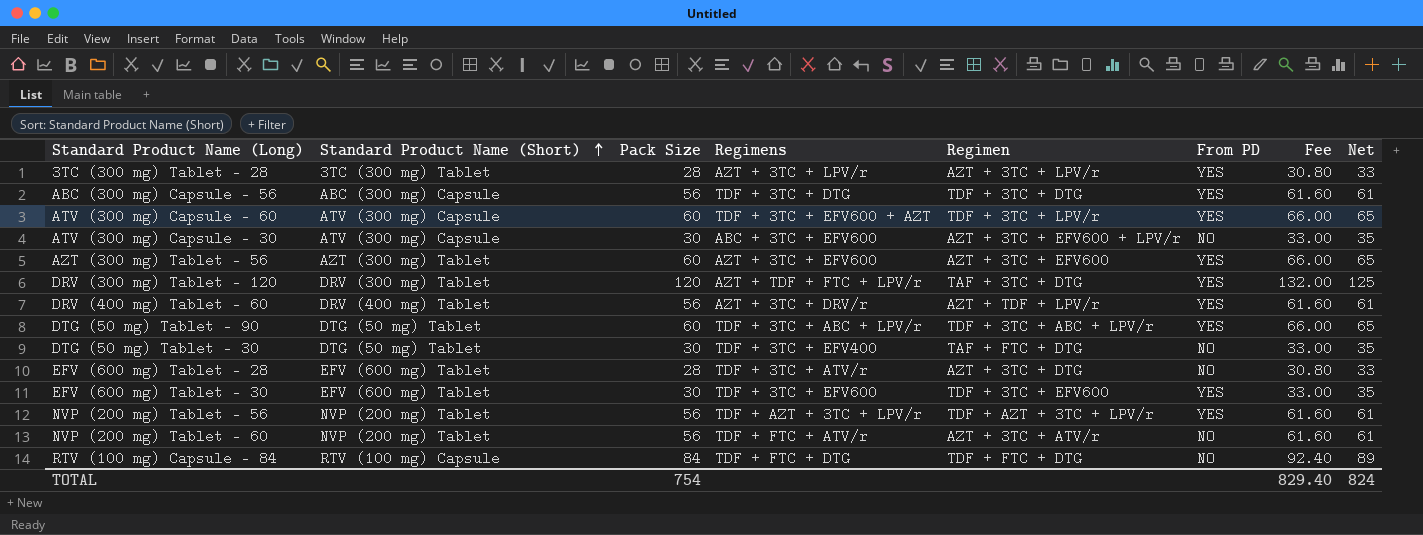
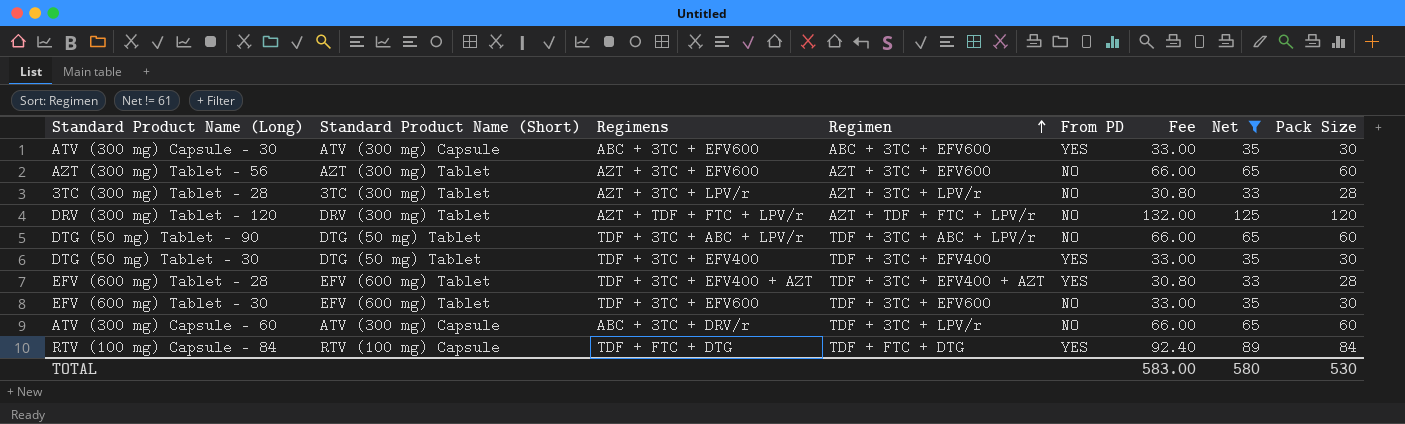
filter: none -> Net != 61
row order: Standard Product Name (Short) ascending -> Regimen ascending
column Pack Size | position: 3 -> 8
ATV (300 mg) Capsule - 30 | Regimen: AZT + 3TC + EFV600 + LPV/r -> ABC + 3TC + EFV600
ATV (300 mg) Capsule - 30 | From PD: NO -> YES
AZT (300 mg) Tablet - 56 | From PD: YES -> NO
3TC (300 mg) Tablet - 28 | From PD: YES -> NO
DRV (300 mg) Tablet - 120 | Regimen: TAF + 3TC + DTG -> AZT + TDF + FTC + LPV/r
DRV (300 mg) Tablet - 120 | From PD: YES -> NO
DTG (50 mg) Tablet - 90 | From PD: YES -> NO
DTG (50 mg) Tablet - 30 | Regimen: TAF + FTC + DTG -> TDF + 3TC + EFV400
DTG (50 mg) Tablet - 30 | From PD: NO -> YES
EFV (600 mg) Tablet - 28 | Regimens: TDF + 3TC + ATV/r -> TDF + 3TC + EFV400 + AZT
EFV (600 mg) Tablet - 28 | Regimen: AZT + 3TC + DTG -> TDF + 3TC + EFV400 + AZT
EFV (600 mg) Tablet - 28 | From PD: NO -> YES
EFV (600 mg) Tablet - 30 | From PD: YES -> NO
ATV (300 mg) Capsule - 60 | Regimens: TDF + 3TC + EFV600 + AZT -> ABC + 3TC + DRV/r
ATV (300 mg) Capsule - 60 | From PD: YES -> NO
RTV (100 mg) Capsule - 84 | From PD: NO -> YES
TOTAL | Fee: 829.40 -> 583.00
TOTAL | Net: 824 -> 580
TOTAL | Pack Size: 754 -> 530

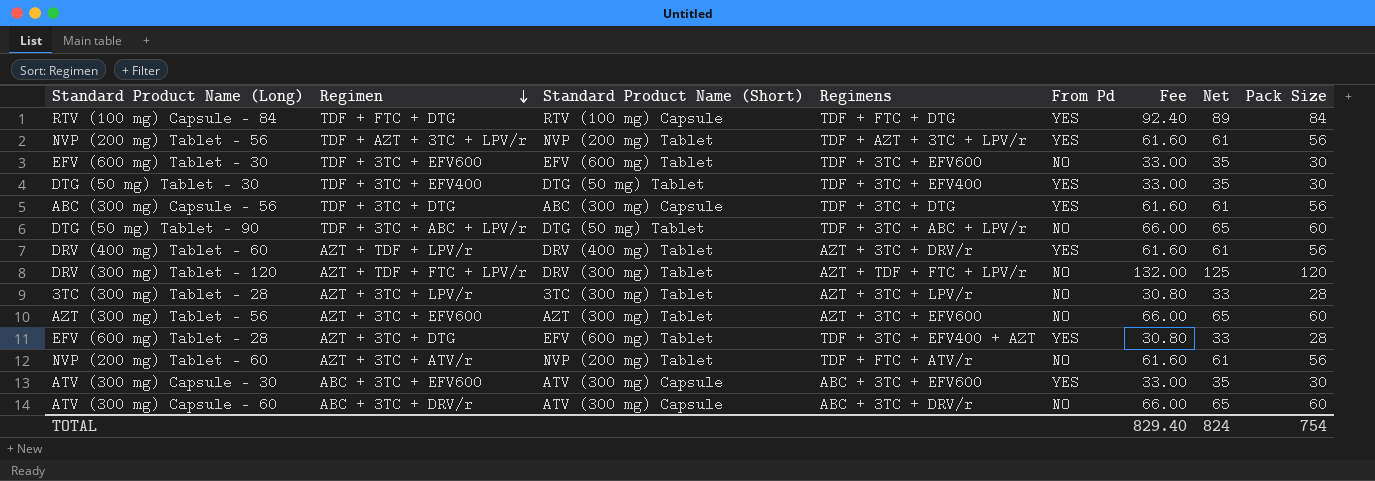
filter: Net != 61 -> none
row order: Regimen ascending -> Regimen descending
column Regimen | position: 4 -> 2
column name: From PD -> From Pd
EFV (600 mg) Tablet - 28 | Regimen: TDF + 3TC + EFV400 + AZT -> AZT + 3TC + DTG
ATV (300 mg) Capsule - 60 | Regimen: TDF + 3TC + LPV/r -> ABC + 3TC + DRV/r
TOTAL | Fee: 583.00 -> 829.40
TOTAL | Net: 580 -> 824
TOTAL | Pack Size: 530 -> 754

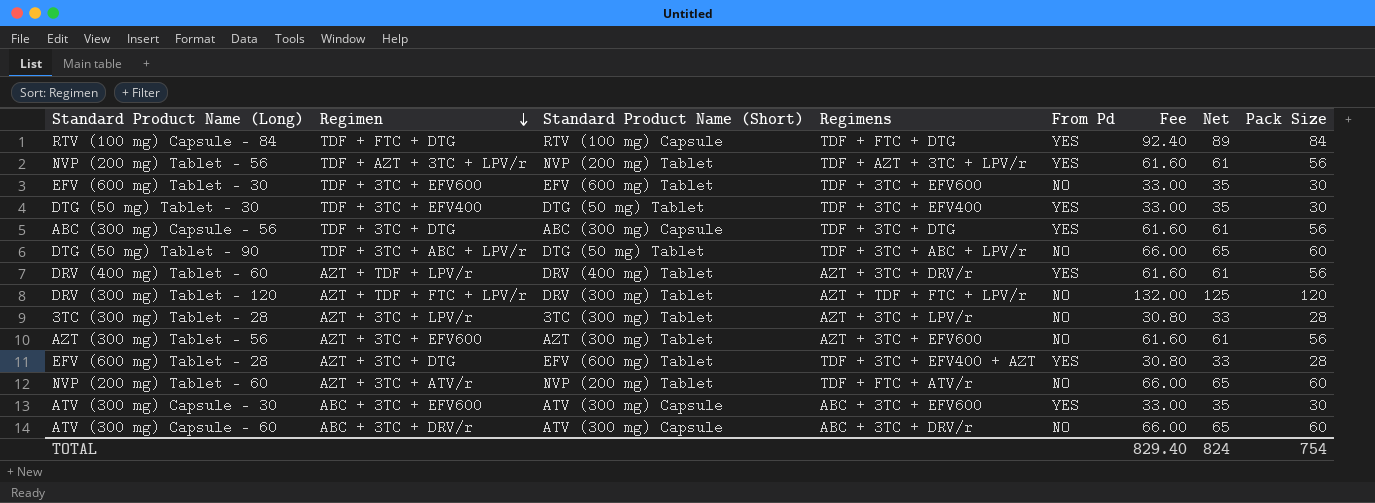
AZT (300 mg) Tablet - 56 | Fee: 66.00 -> 61.60
AZT (300 mg) Tablet - 56 | Net: 65 -> 61
AZT (300 mg) Tablet - 56 | Pack Size: 60 -> 56
NVP (200 mg) Tablet - 60 | Fee: 61.60 -> 66.00
NVP (200 mg) Tablet - 60 | Net: 61 -> 65
NVP (200 mg) Tablet - 60 | Pack Size: 56 -> 60

